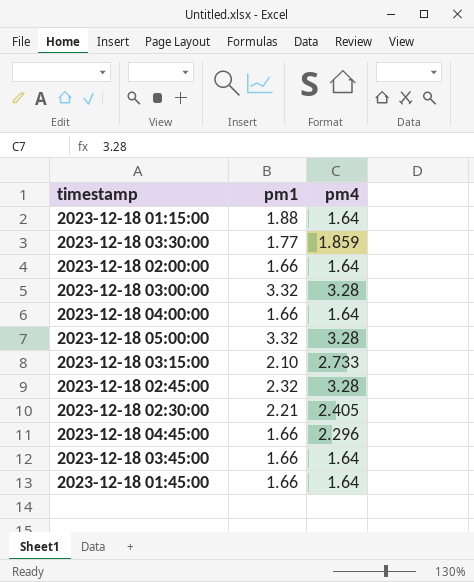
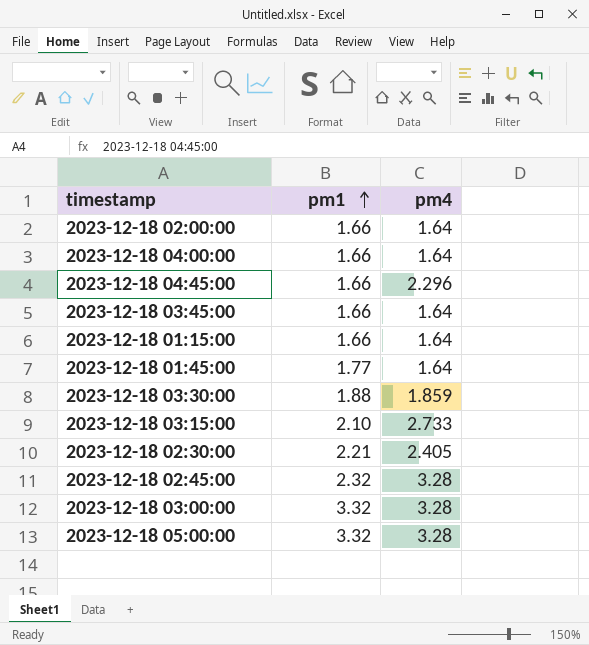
row order: none -> pm1 ascending
2023-12-18 01:15:00 | pm1: 1.88 -> 1.66
2023-12-18 01:45:00 | pm1: 1.66 -> 1.77
2023-12-18 03:30:00 | pm1: 1.77 -> 1.88

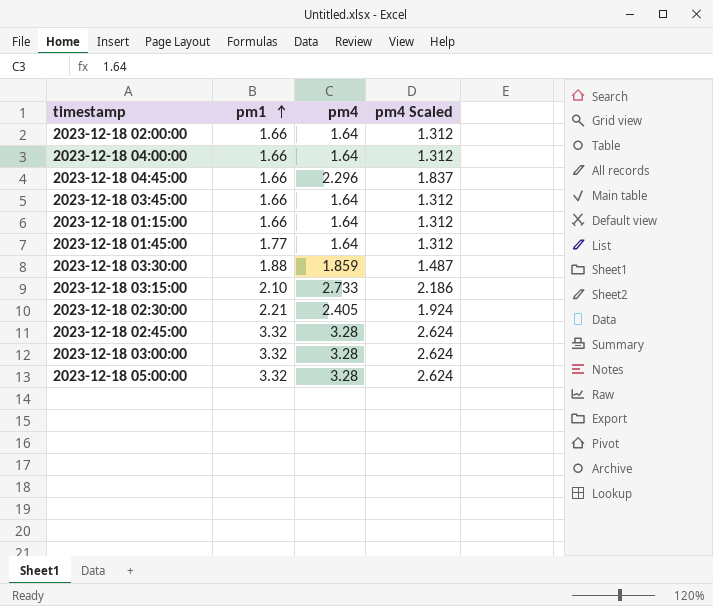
column pm4 Scaled | formula: none -> [pm4] * 0.8
2023-12-18 02:45:00 | pm1: 2.32 -> 3.32

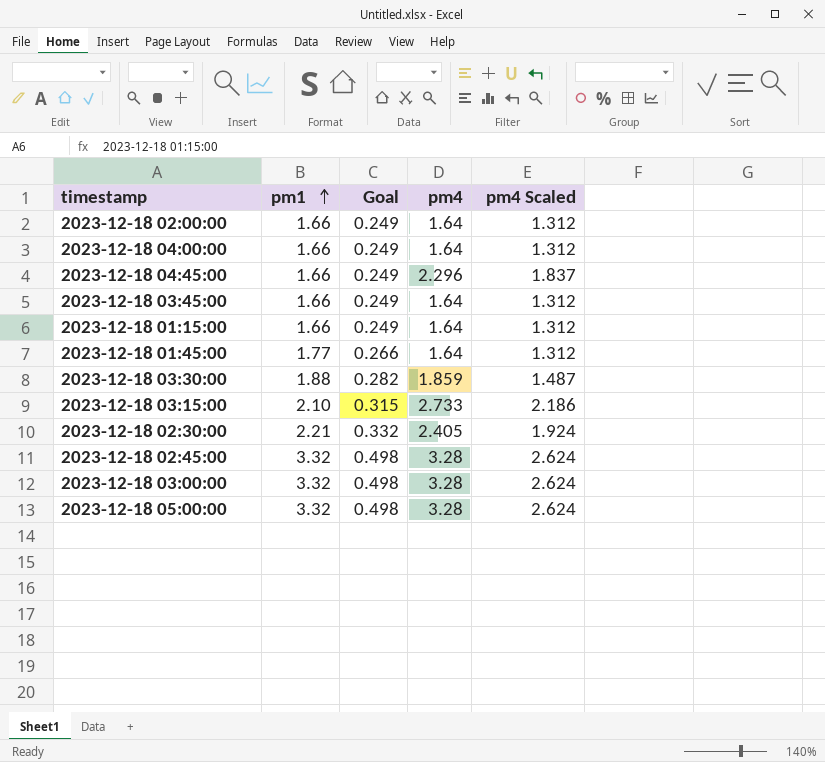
column Goal | formula: none -> [pm1] * 0.15

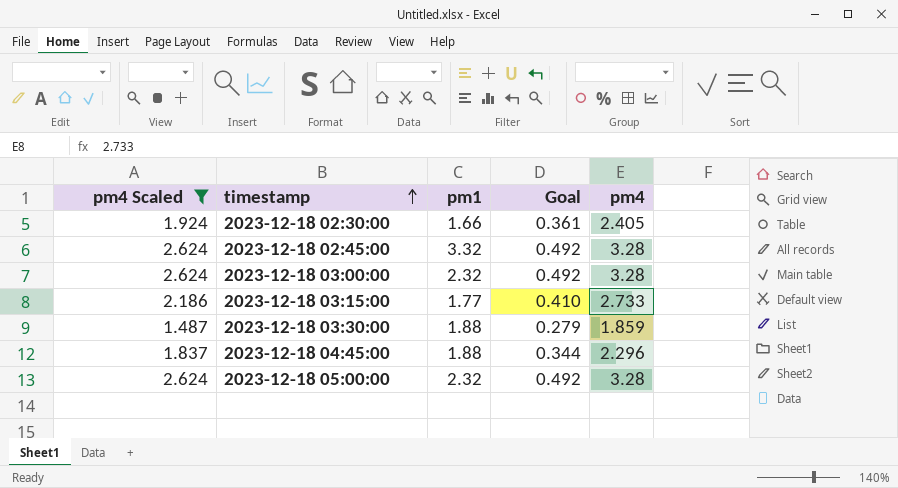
filter: none -> pm4 Scaled != 1.312
row order: pm1 ascending -> timestamp ascending
column pm4 Scaled | position: 5 -> 1
column Goal | formula: [pm1] * 0.15 -> [pm4] * 0.15
2023-12-18 02:30:00 | pm1: 2.21 -> 1.66
2023-12-18 03:00:00 | pm1: 3.32 -> 2.32
2023-12-18 03:15:00 | pm1: 2.10 -> 1.77
2023-12-18 04:45:00 | pm1: 1.66 -> 1.88
2023-12-18 05:00:00 | pm1: 3.32 -> 2.32

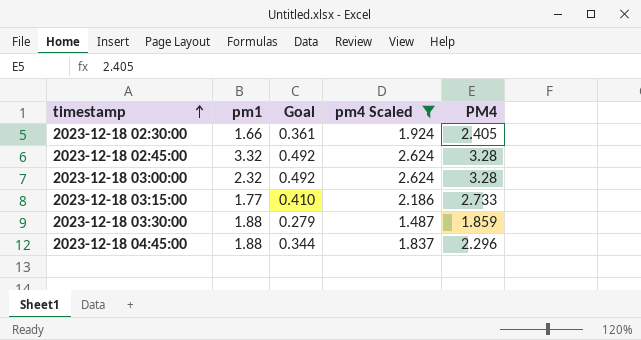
column pm4 Scaled | position: 1 -> 4
column name: pm4 -> PM4
row 2023-12-18 05:00:00: 2.624 | 2.32 | 0.492 | 3.28 -> none

